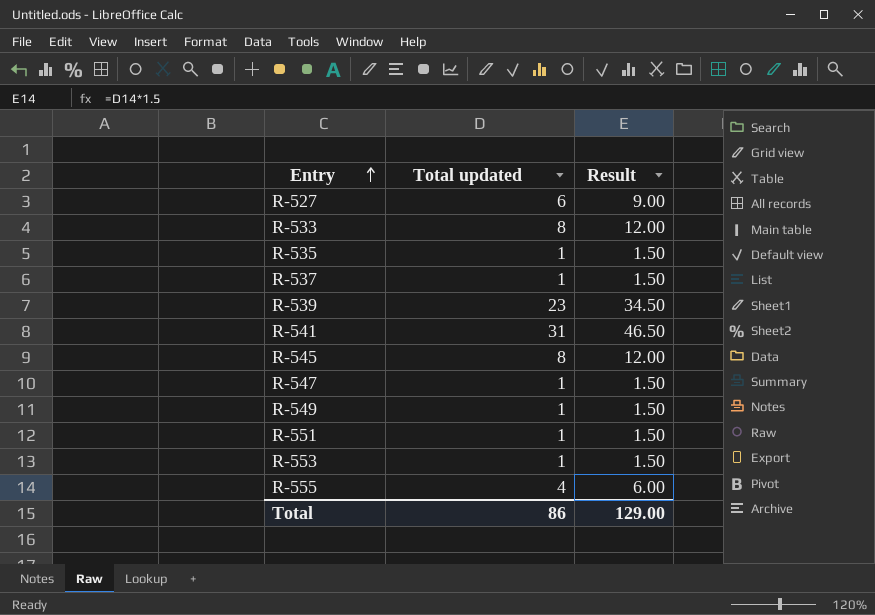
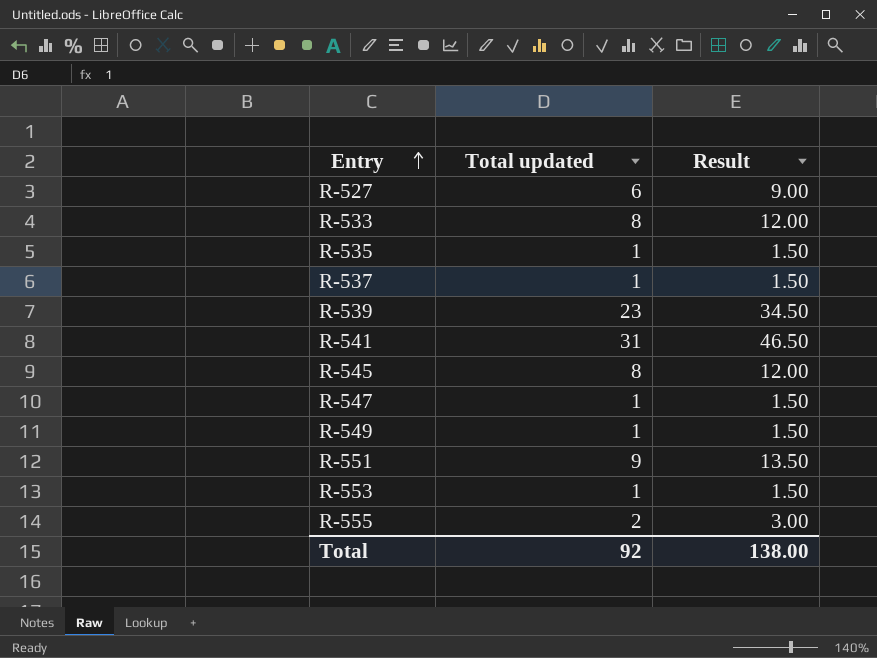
R-551 | Total updated: 1 -> 9
R-551 | Result: 1.50 -> 13.50
R-555 | Total updated: 4 -> 2
R-555 | Result: 6.00 -> 3.00
Total | Total updated: 86 -> 92
Total | Result: 129.00 -> 138.00

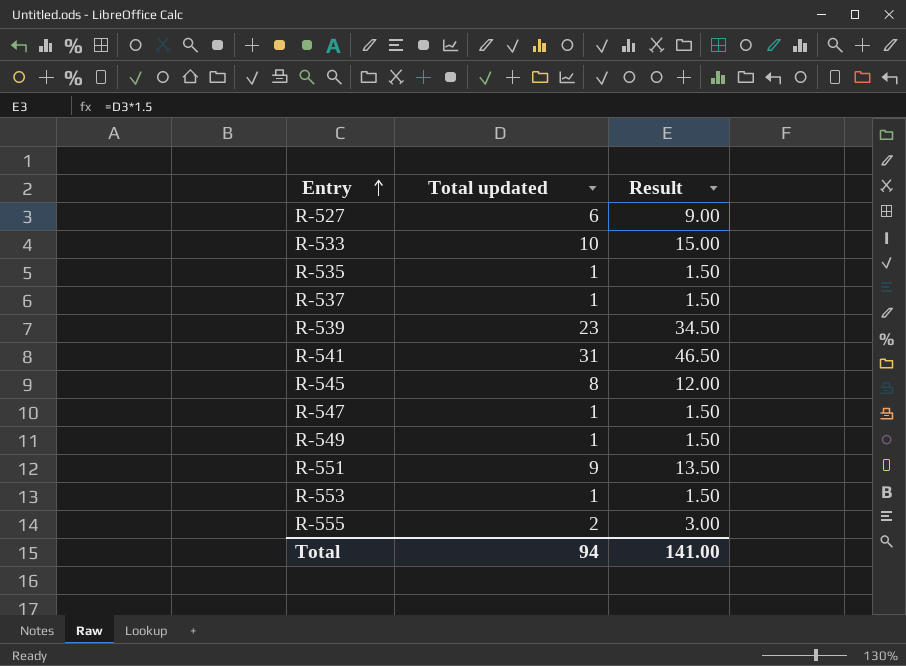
R-533 | Total updated: 8 -> 10
R-533 | Result: 12.00 -> 15.00
Total | Total updated: 92 -> 94
Total | Result: 138.00 -> 141.00

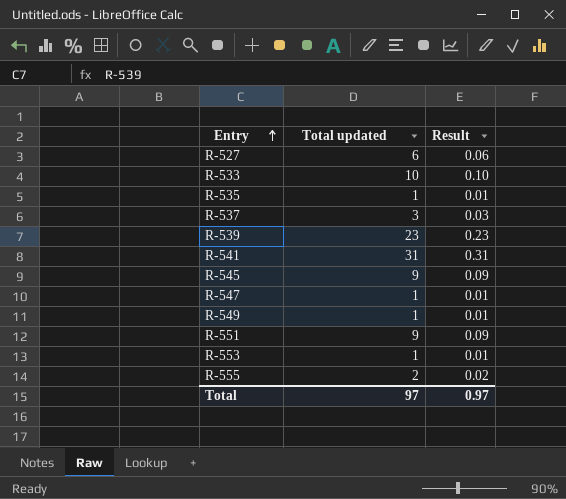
column Result | formula: [Total updated] * 1.5 -> [Total updated] * 0.01
R-537 | Total updated: 1 -> 3
R-545 | Total updated: 8 -> 9
Total | Total updated: 94 -> 97
Total | Result: 141.00 -> 0.97

